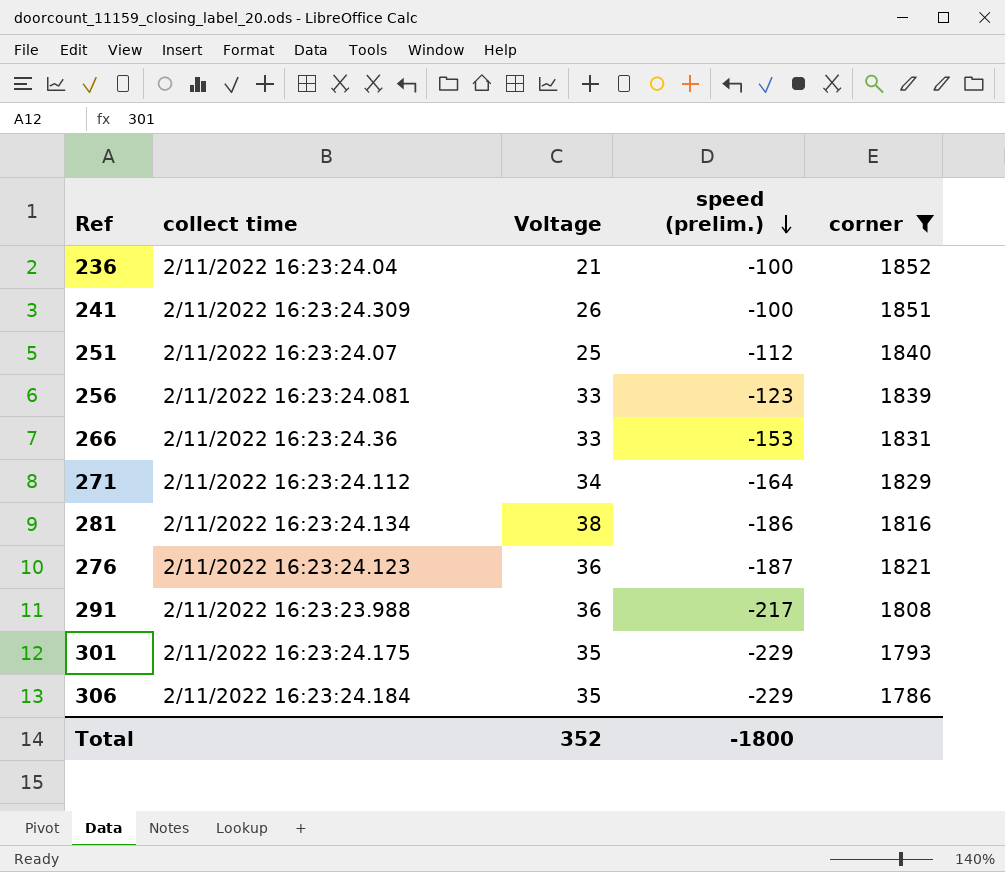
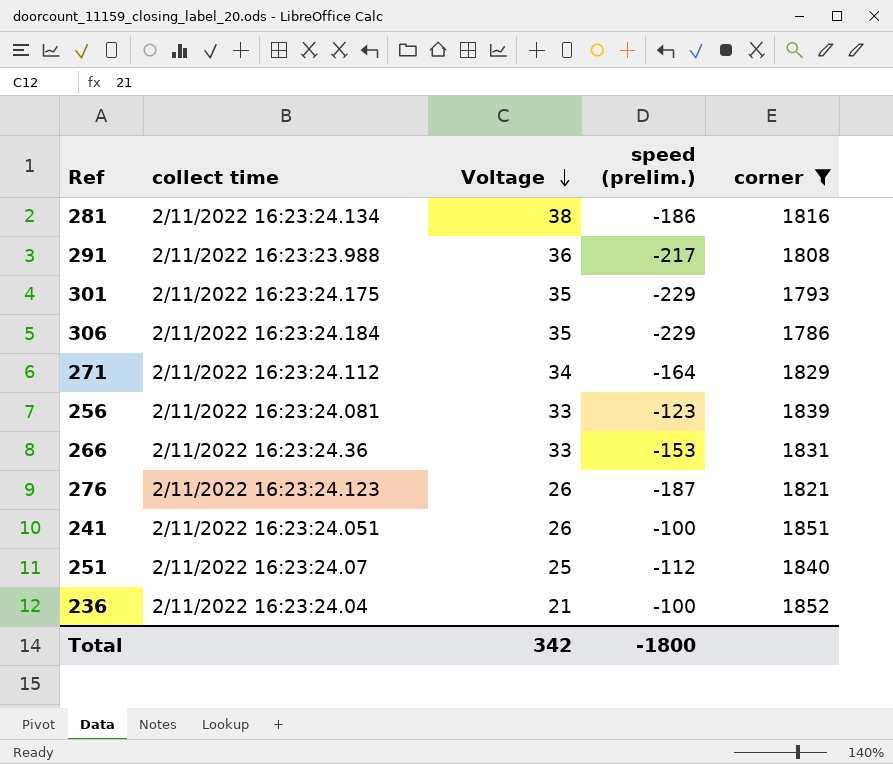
row order: speed (prelim.) descending -> Voltage descending
276 | Voltage: 36 -> 26
241 | collect time: 2/11/2022 16:23:24.309 -> 2/11/2022 16:23:24.051
Total | Voltage: 352 -> 342

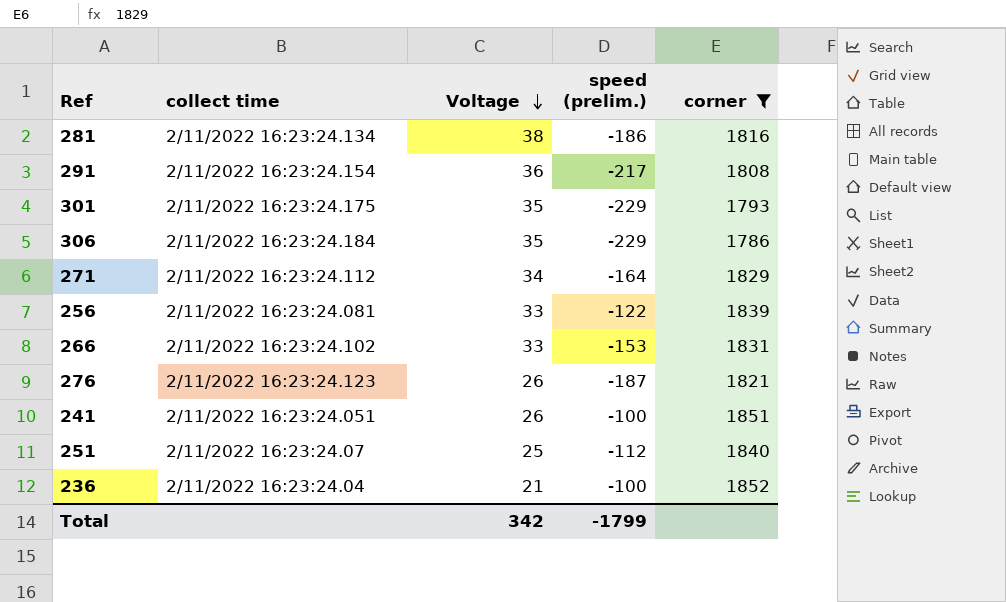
291 | collect time: 2/11/2022 16:23:23.988 -> 2/11/2022 16:23:24.154
256 | speed (prelim.): -123 -> -122
266 | collect time: 2/11/2022 16:23:24.36 -> 2/11/2022 16:23:24.102
Total | speed (prelim.): -1800 -> -1799

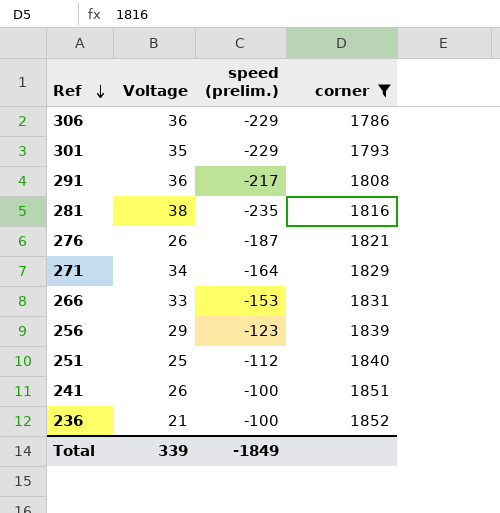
row order: Voltage descending -> Ref descending
column collect time | position: 2 -> none
306 | Voltage: 35 -> 36
281 | speed (prelim.): -186 -> -235
256 | Voltage: 33 -> 29
256 | speed (prelim.): -122 -> -123
Total | Voltage: 342 -> 339
Total | speed (prelim.): -1799 -> -1849

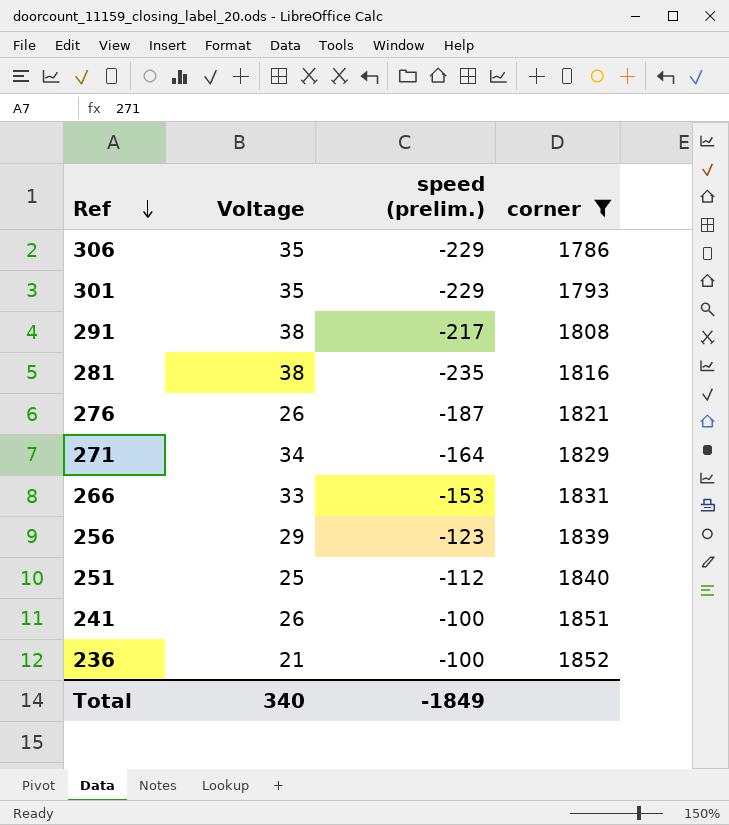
306 | Voltage: 36 -> 35
291 | Voltage: 36 -> 38
Total | Voltage: 339 -> 340

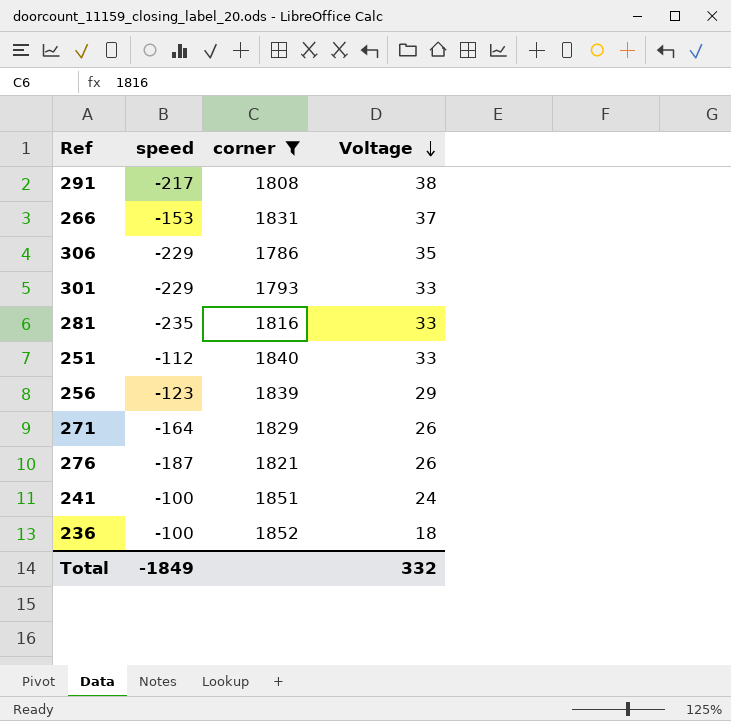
row order: Ref descending -> Voltage descending
column name: speed (prelim.) -> speed
column Voltage | position: 2 -> 4
266 | Voltage: 33 -> 37
301 | Voltage: 35 -> 33
281 | Voltage: 38 -> 33
251 | Voltage: 25 -> 33
271 | Voltage: 34 -> 26
241 | Voltage: 26 -> 24
236 | Voltage: 21 -> 18
Total | Voltage: 340 -> 332

